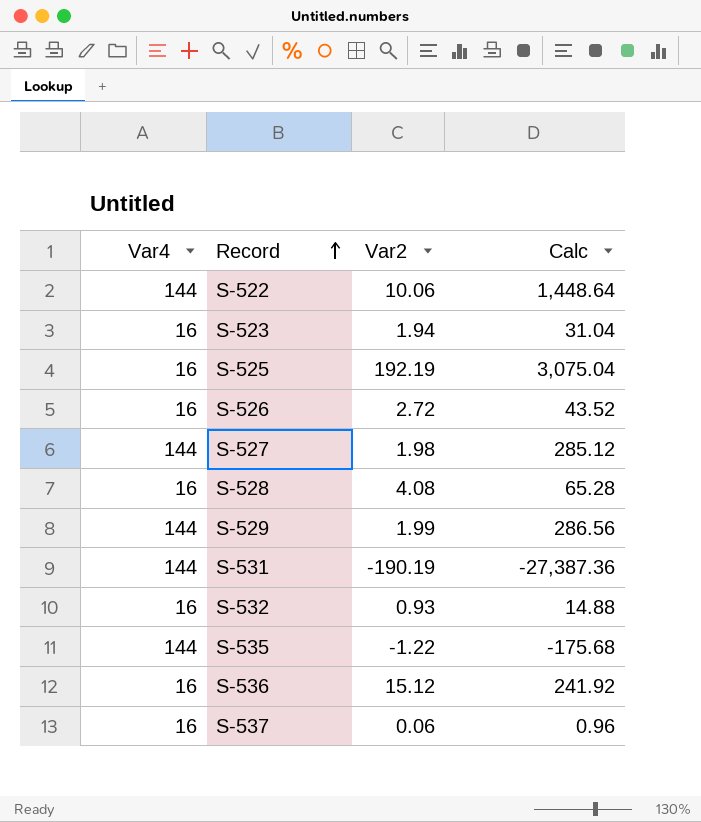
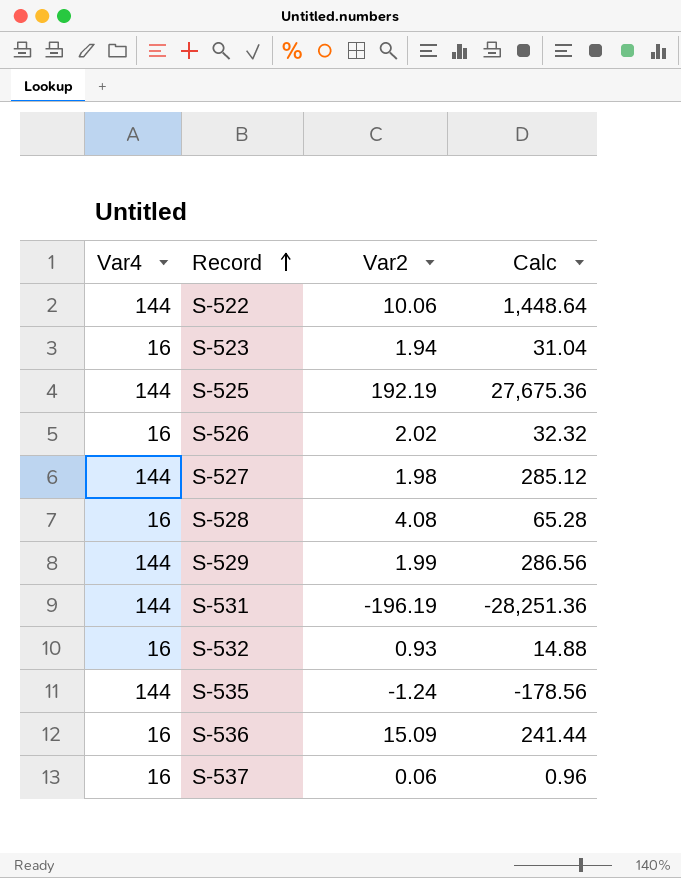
S-525 | Var4: 16 -> 144
S-525 | Calc: 3,075.04 -> 27,675.36
S-526 | Var2: 2.72 -> 2.02
S-526 | Calc: 43.52 -> 32.32
S-531 | Var2: -190.19 -> -196.19
S-531 | Calc: -27,387.36 -> -28,251.36
S-535 | Var2: -1.22 -> -1.24
S-535 | Calc: -175.68 -> -178.56
S-536 | Var2: 15.12 -> 15.09
S-536 | Calc: 241.92 -> 241.44

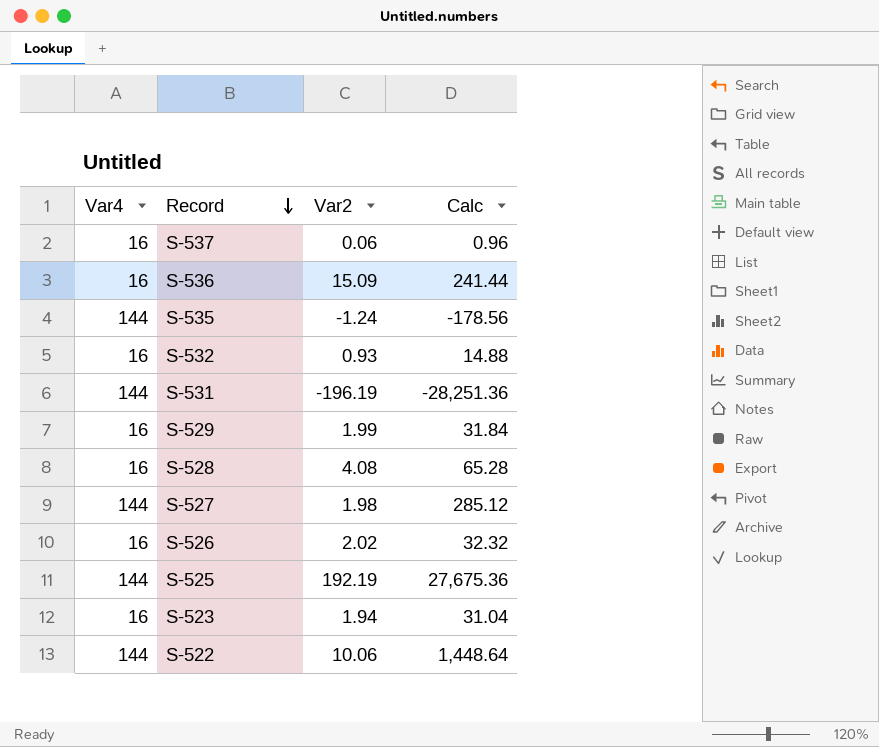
row order: Record ascending -> Record descending
S-529 | Var4: 144 -> 16
S-529 | Calc: 286.56 -> 31.84

